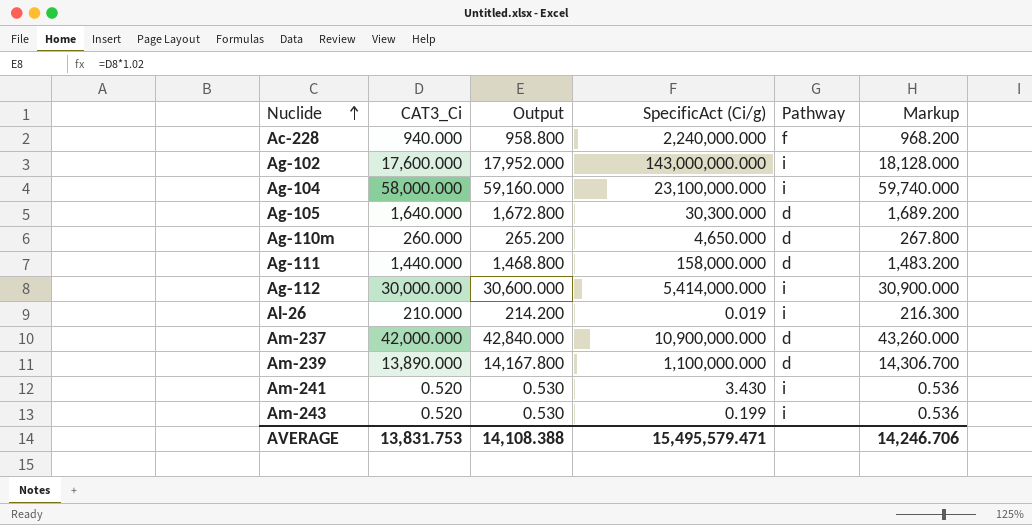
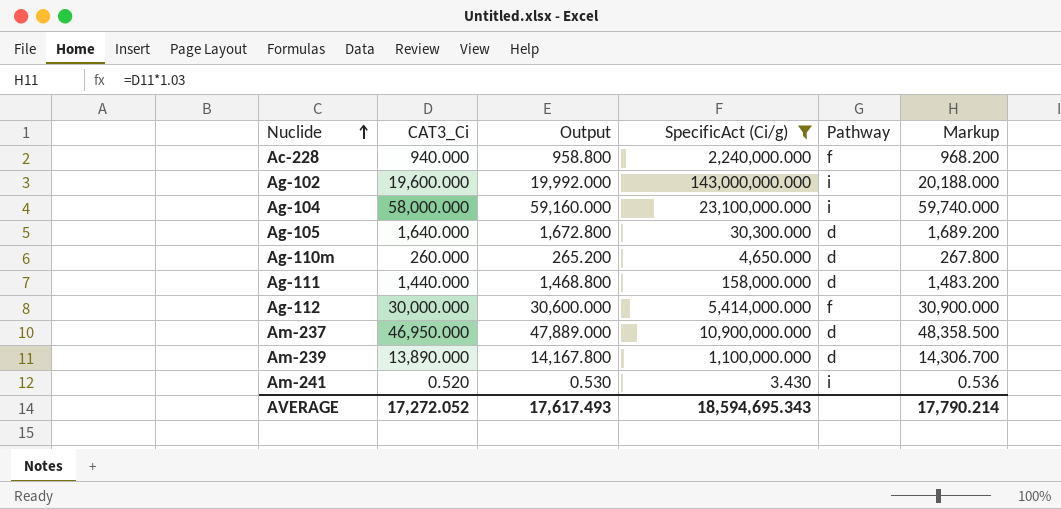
filter: none -> SpecificAct (Ci/g) >= 3.430
Ag-102 | CAT3_Ci: 17,600.000 -> 19,600.000
Ag-102 | Output: 17,952.000 -> 19,992.000
Ag-102 | Markup: 18,128.000 -> 20,188.000
Ag-112 | Pathway: i -> f
Am-237 | CAT3_Ci: 42,000.000 -> 46,950.000
Am-237 | Output: 42,840.000 -> 47,889.000
Am-237 | Markup: 43,260.000 -> 48,358.500
AVERAGE | CAT3_Ci: 13,831.753 -> 17,272.052
AVERAGE | Output: 14,108.388 -> 17,617.493
AVERAGE | SpecificAct (Ci/g): 15,495,579.471 -> 18,594,695.343
AVERAGE | Markup: 14,246.706 -> 17,790.214

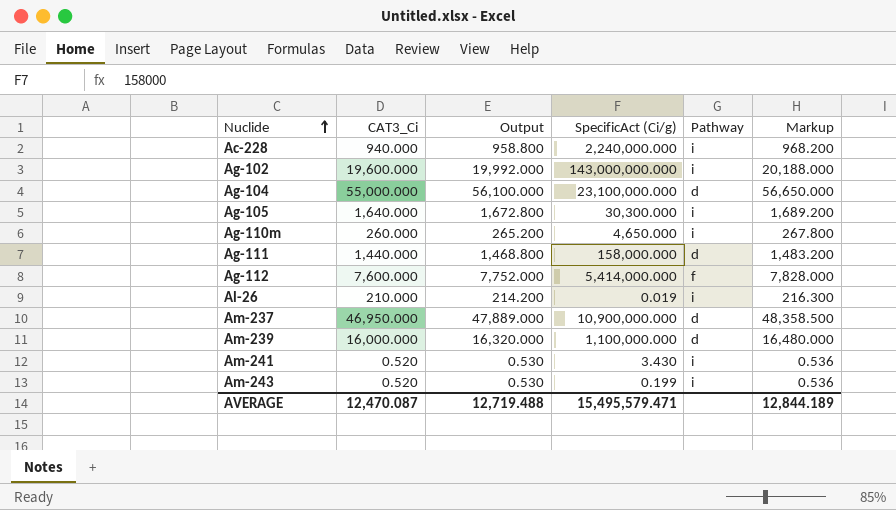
filter: SpecificAct (Ci/g) >= 3.430 -> none
Ac-228 | Pathway: f -> i
Ag-104 | CAT3_Ci: 58,000.000 -> 55,000.000
Ag-104 | Output: 59,160.000 -> 56,100.000
Ag-104 | Pathway: i -> d
Ag-104 | Markup: 59,740.000 -> 56,650.000
Ag-105 | Pathway: d -> i
Ag-110m | Pathway: d -> i
Ag-112 | CAT3_Ci: 30,000.000 -> 7,600.000
Ag-112 | Output: 30,600.000 -> 7,752.000
Ag-112 | Markup: 30,900.000 -> 7,828.000
Am-239 | CAT3_Ci: 13,890.000 -> 16,000.000
Am-239 | Output: 14,167.800 -> 16,320.000
Am-239 | Markup: 14,306.700 -> 16,480.000
AVERAGE | CAT3_Ci: 17,272.052 -> 12,470.087
AVERAGE | Output: 17,617.493 -> 12,719.488
AVERAGE | SpecificAct (Ci/g): 18,594,695.343 -> 15,495,579.471
AVERAGE | Markup: 17,790.214 -> 12,844.189

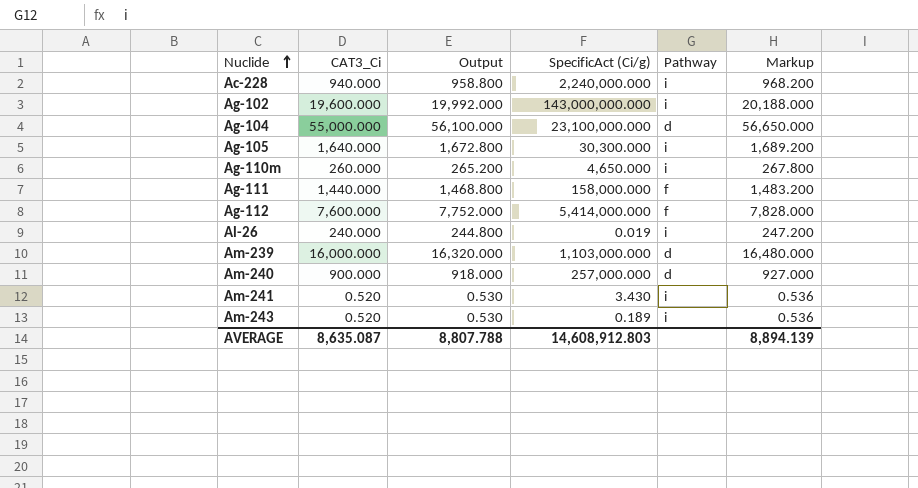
row Am-237: 46,950.000 | 47,889.000 | 10,900,000.000 | d | 48,358.500 -> none
Ag-111 | Pathway: d -> f
Al-26 | CAT3_Ci: 210.000 -> 240.000
Al-26 | Output: 214.200 -> 244.800
Al-26 | Markup: 216.300 -> 247.200
Am-239 | SpecificAct (Ci/g): 1,100,000.000 -> 1,103,000.000
row Am-240: none -> 900.000 | 918.000 | 257,000.000 | d | 927.000
Am-243 | SpecificAct (Ci/g): 0.199 -> 0.189
AVERAGE | CAT3_Ci: 12,470.087 -> 8,635.087
AVERAGE | Output: 12,719.488 -> 8,807.788
AVERAGE | SpecificAct (Ci/g): 15,495,579.471 -> 14,608,912.803
AVERAGE | Markup: 12,844.189 -> 8,894.139

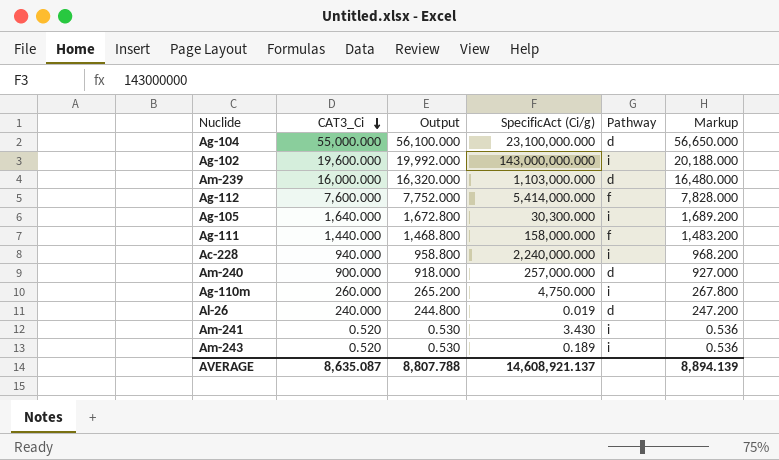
row order: Nuclide ascending -> CAT3_Ci descending
Ag-110m | SpecificAct (Ci/g): 4,650.000 -> 4,750.000
Al-26 | Pathway: i -> d
AVERAGE | SpecificAct (Ci/g): 14,608,912.803 -> 14,608,921.137

